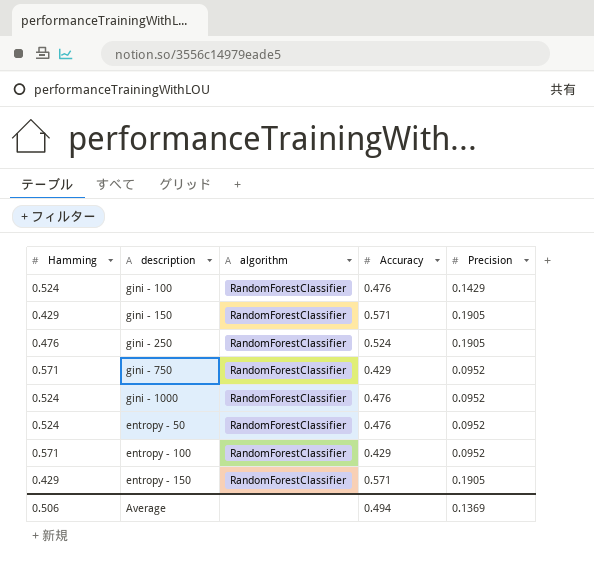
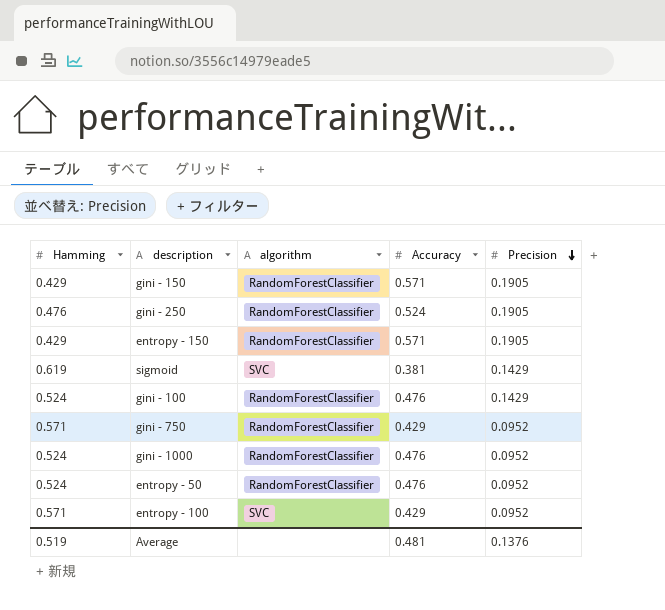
row order: none -> Precision descending
row sigmoid: none -> 0.619 | SVC | 0.381 | 0.1429
entropy - 100 | algorithm: RandomForestClassifier -> SVC
Average | Hamming: 0.506 -> 0.519
Average | Accuracy: 0.494 -> 0.481
Average | Precision: 0.1369 -> 0.1376

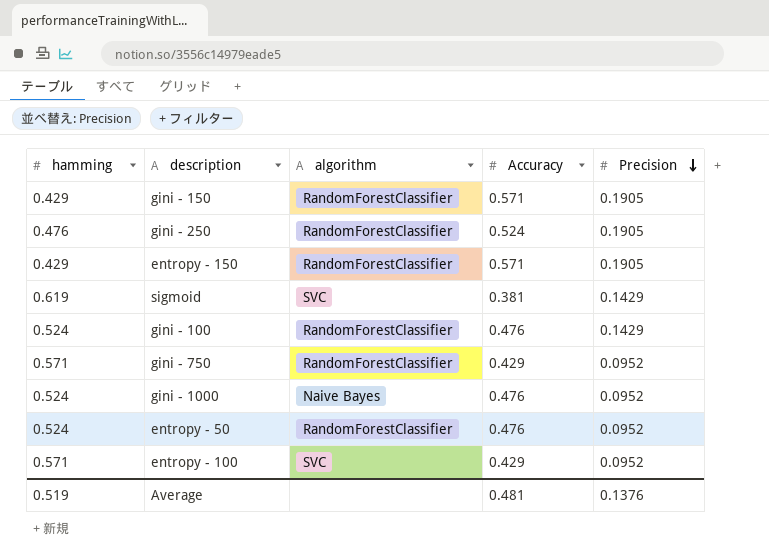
column name: Hamming -> hamming
gini - 1000 | algorithm: RandomForestClassifier -> Naive Bayes

